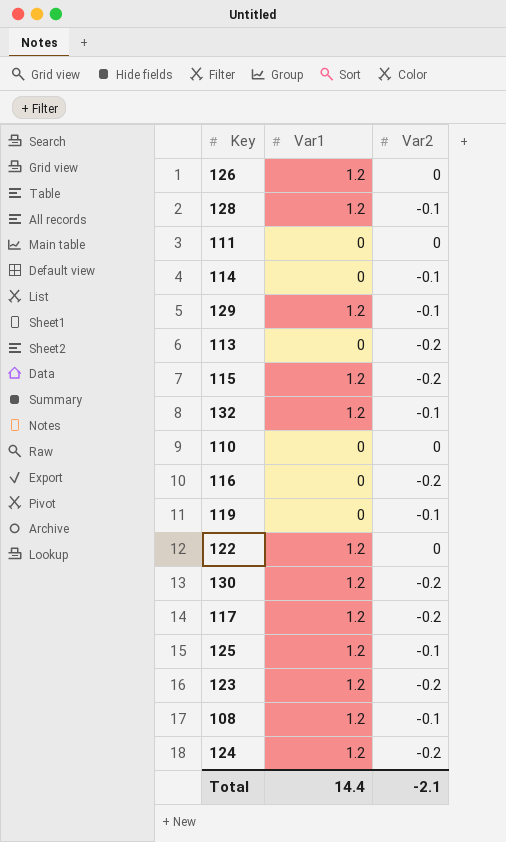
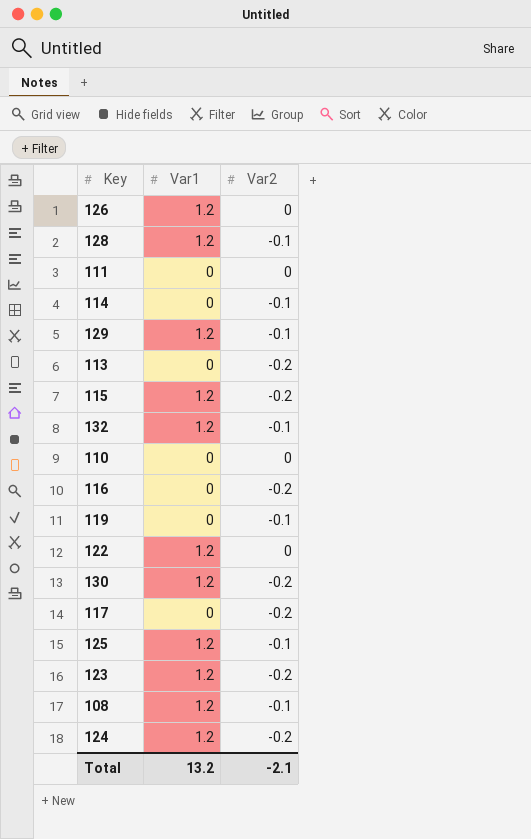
117 | Var1: 1.2 -> 0
Total | Var1: 14.4 -> 13.2

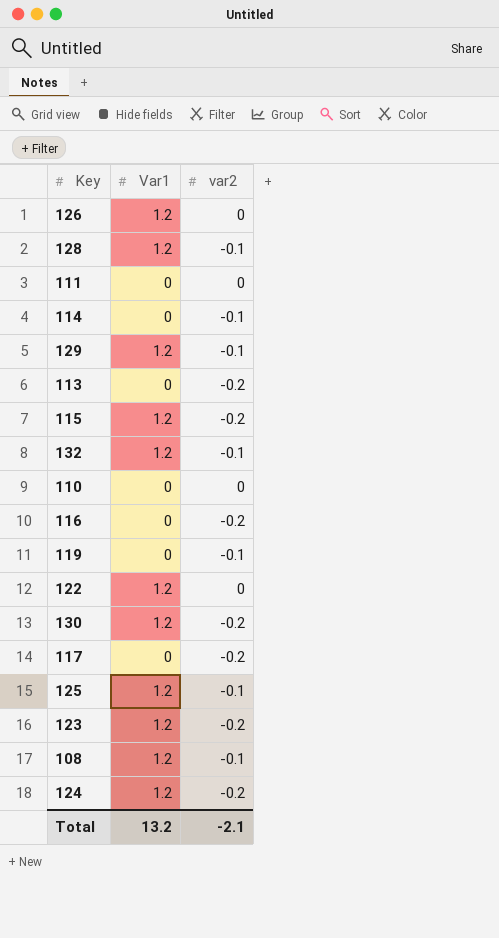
column name: Var2 -> var2

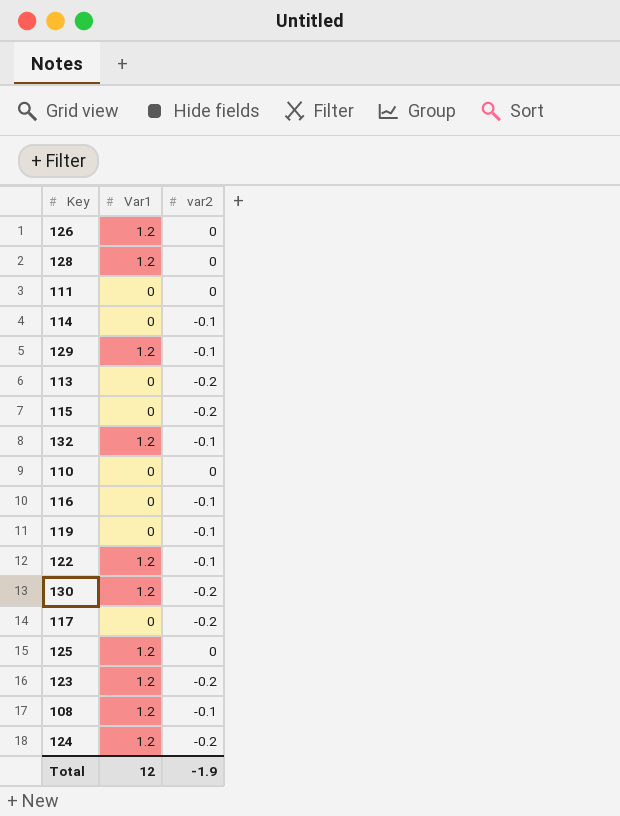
128 | var2: -0.1 -> 0
115 | Var1: 1.2 -> 0
116 | var2: -0.2 -> -0.1
122 | var2: 0 -> -0.1
125 | var2: -0.1 -> 0
Total | Var1: 13.2 -> 12
Total | var2: -2.1 -> -1.9

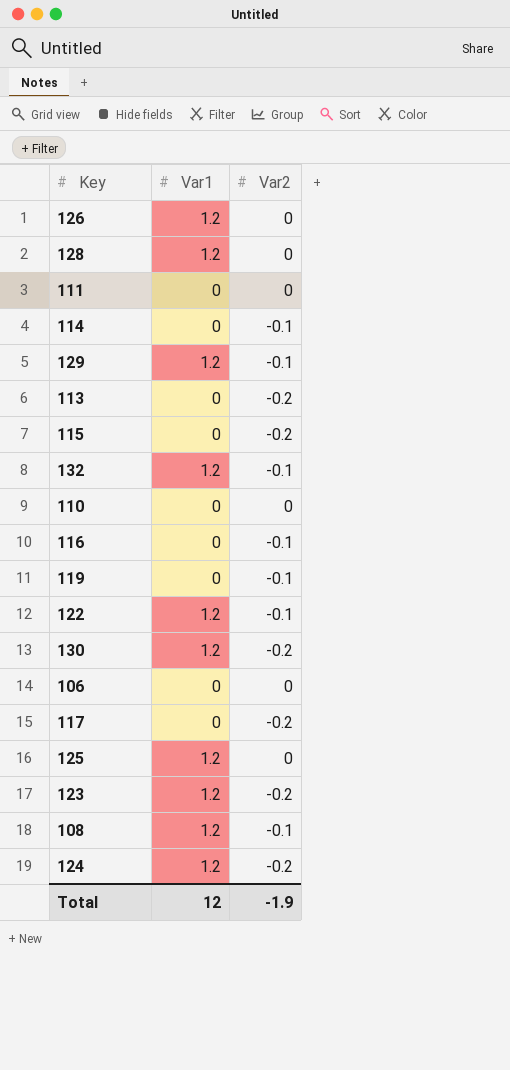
column name: var2 -> Var2
row 106: none -> 0 | 0

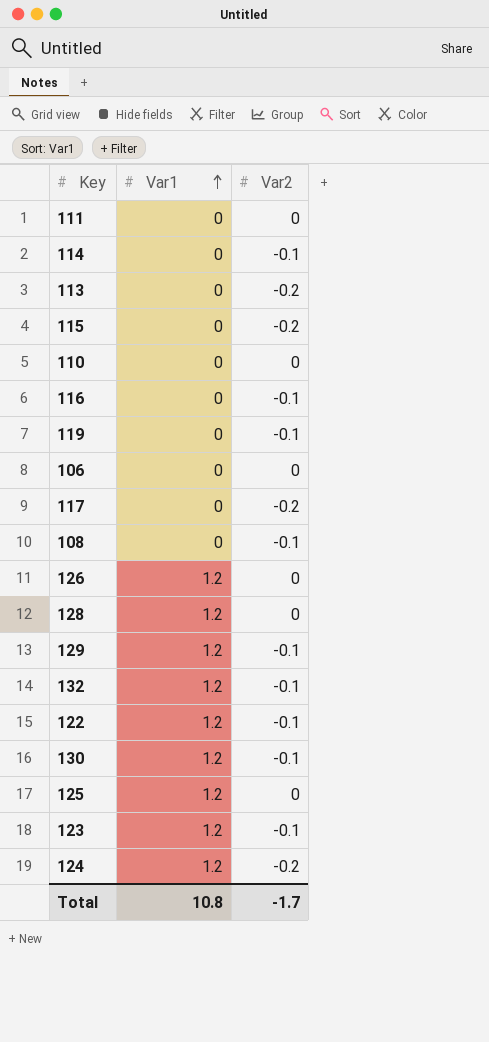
row order: none -> Var1 ascending
108 | Var1: 1.2 -> 0
130 | Var2: -0.2 -> -0.1
123 | Var2: -0.2 -> -0.1
Total | Var1: 12 -> 10.8
Total | Var2: -1.9 -> -1.7

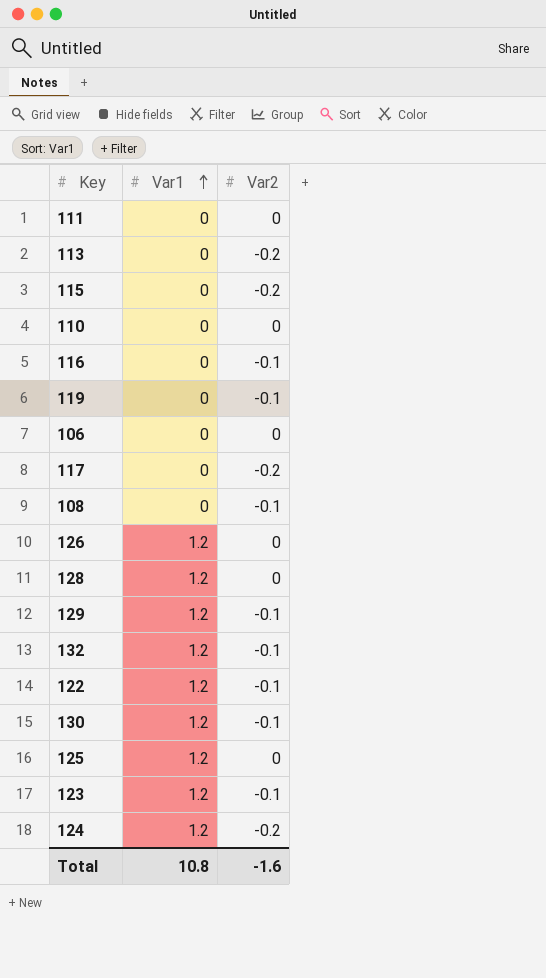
row 114: 0 | -0.1 -> none
Total | Var2: -1.7 -> -1.6

